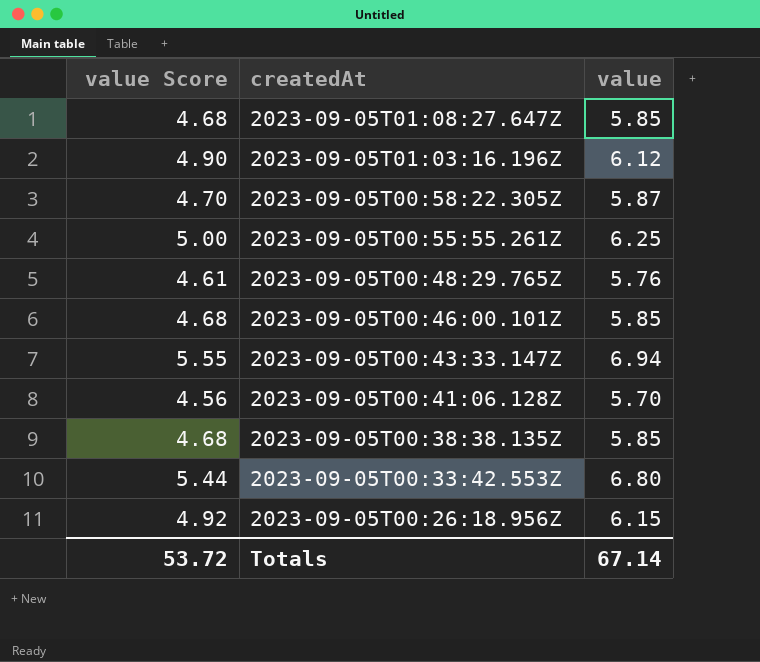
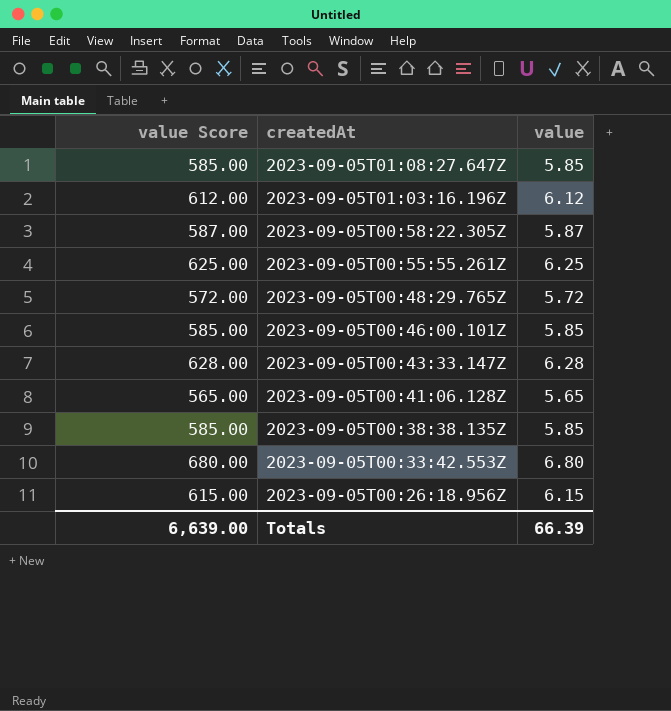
column value Score | formula: [value] * 0.8 -> [value] * 100
2023-09-05T00:48:29.765Z | value: 5.76 -> 5.72
2023-09-05T00:43:33.147Z | value: 6.94 -> 6.28
2023-09-05T00:41:06.128Z | value: 5.70 -> 5.65
Totals | value Score: 53.72 -> 6,639.00
Totals | value: 67.14 -> 66.39

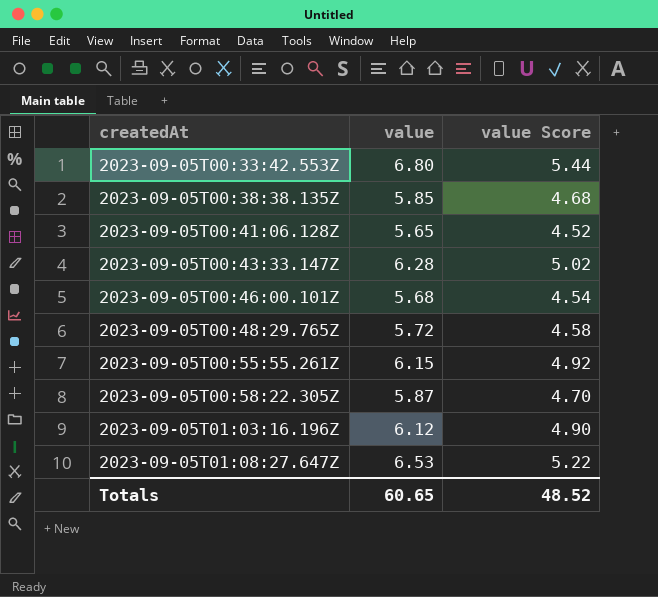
row order: createdAt descending -> createdAt ascending
column value Score | formula: [value] * 100 -> [value] * 0.8
column value Score | position: 1 -> 3
row 2023-09-05T00:26:18.956Z: 615.00 | 6.15 -> none
2023-09-05T00:46:00.101Z | value: 5.85 -> 5.68
2023-09-05T00:55:55.261Z | value: 6.25 -> 6.15
2023-09-05T01:08:27.647Z | value: 5.85 -> 6.53
Totals | value: 66.39 -> 60.65
Totals | value Score: 6,639.00 -> 48.52

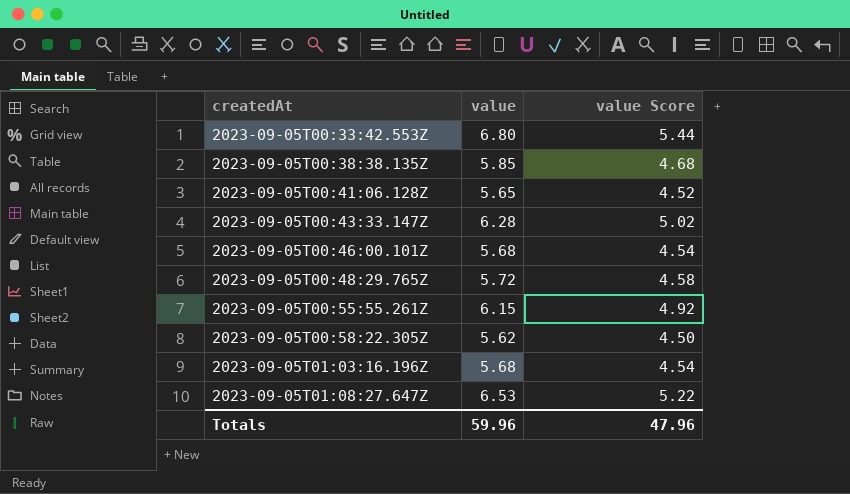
2023-09-05T00:58:22.305Z | value: 5.87 -> 5.62
2023-09-05T00:58:22.305Z | value Score: 4.70 -> 4.50
2023-09-05T01:03:16.196Z | value: 6.12 -> 5.68
2023-09-05T01:03:16.196Z | value Score: 4.90 -> 4.54
Totals | value: 60.65 -> 59.96
Totals | value Score: 48.52 -> 47.96

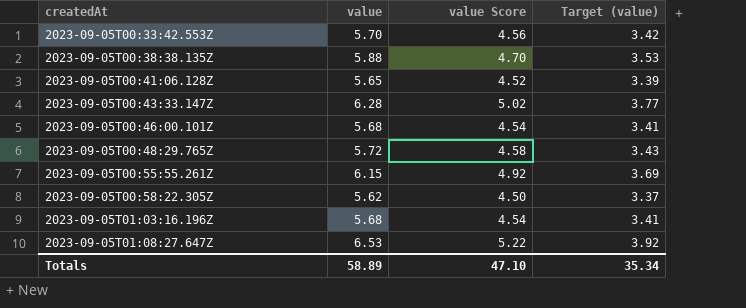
column Target (value) | formula: none -> [value] * 0.6
2023-09-05T00:33:42.553Z | value: 6.80 -> 5.70
2023-09-05T00:33:42.553Z | value Score: 5.44 -> 4.56
2023-09-05T00:38:38.135Z | value: 5.85 -> 5.88
2023-09-05T00:38:38.135Z | value Score: 4.68 -> 4.70
Totals | value: 59.96 -> 58.89
Totals | value Score: 47.96 -> 47.10

